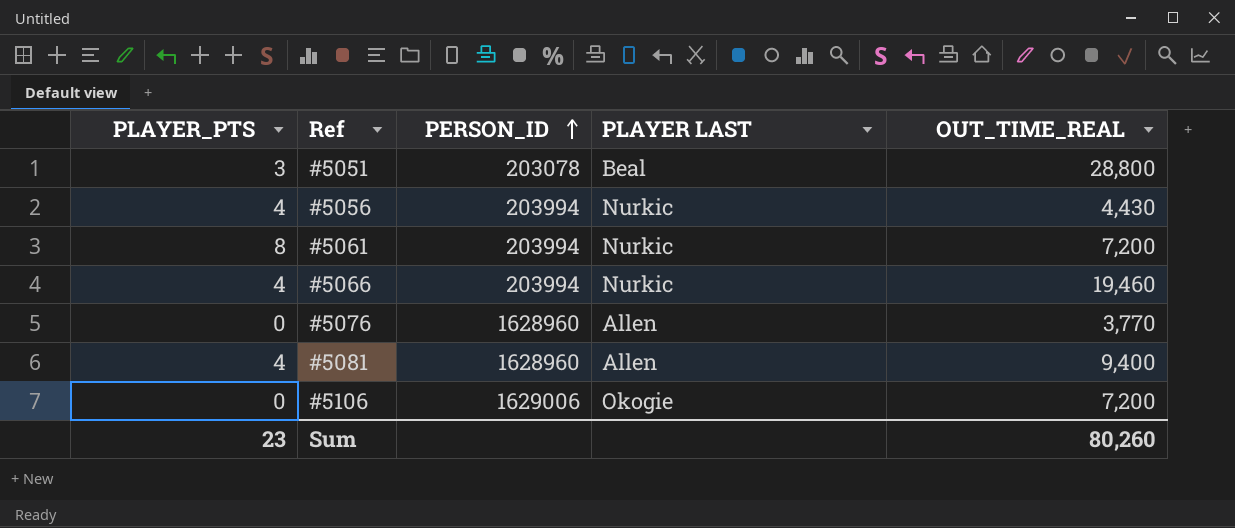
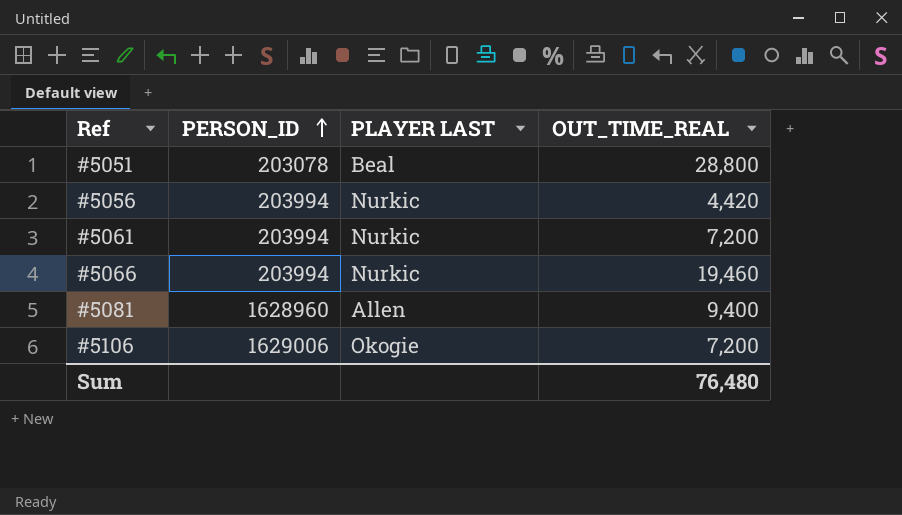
column PLAYER_PTS | position: 1 -> none
row #5076: 0 | 1628960 | Allen | 3,770 -> none
#5056 | OUT_TIME_REAL: 4,430 -> 4,420
Sum | OUT_TIME_REAL: 80,260 -> 76,480

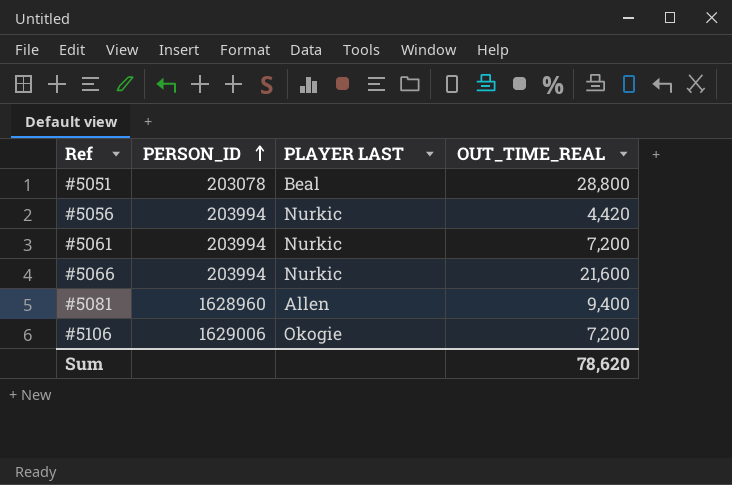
#5066 | OUT_TIME_REAL: 19,460 -> 21,600
Sum | OUT_TIME_REAL: 76,480 -> 78,620

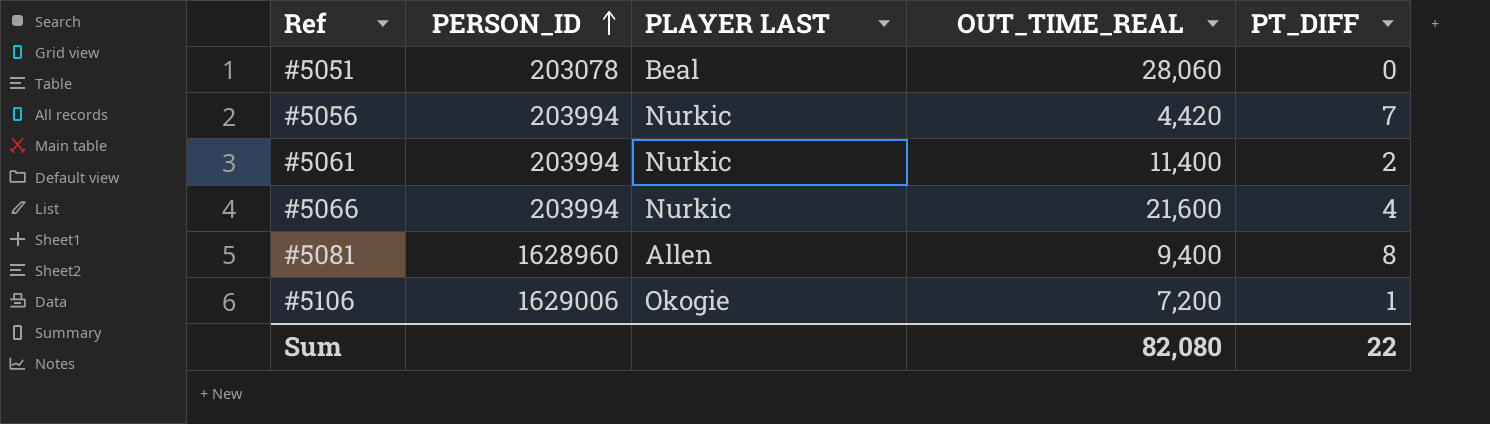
column PT_DIFF | position: none -> 5
#5051 | OUT_TIME_REAL: 28,800 -> 28,060
#5061 | OUT_TIME_REAL: 7,200 -> 11,400
Sum | OUT_TIME_REAL: 78,620 -> 82,080

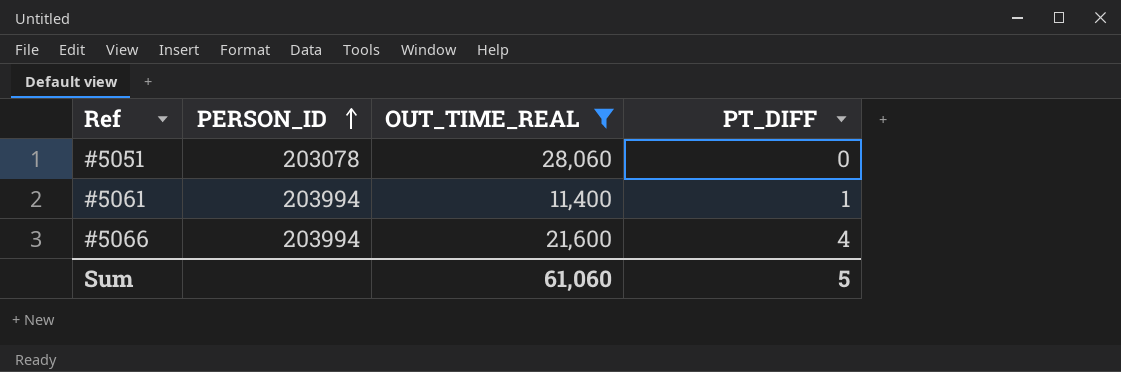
filter: none -> OUT_TIME_REAL >= 11,400
column PLAYER LAST | position: 3 -> none
#5061 | PT_DIFF: 2 -> 1
Sum | OUT_TIME_REAL: 82,080 -> 61,060
Sum | PT_DIFF: 22 -> 5

